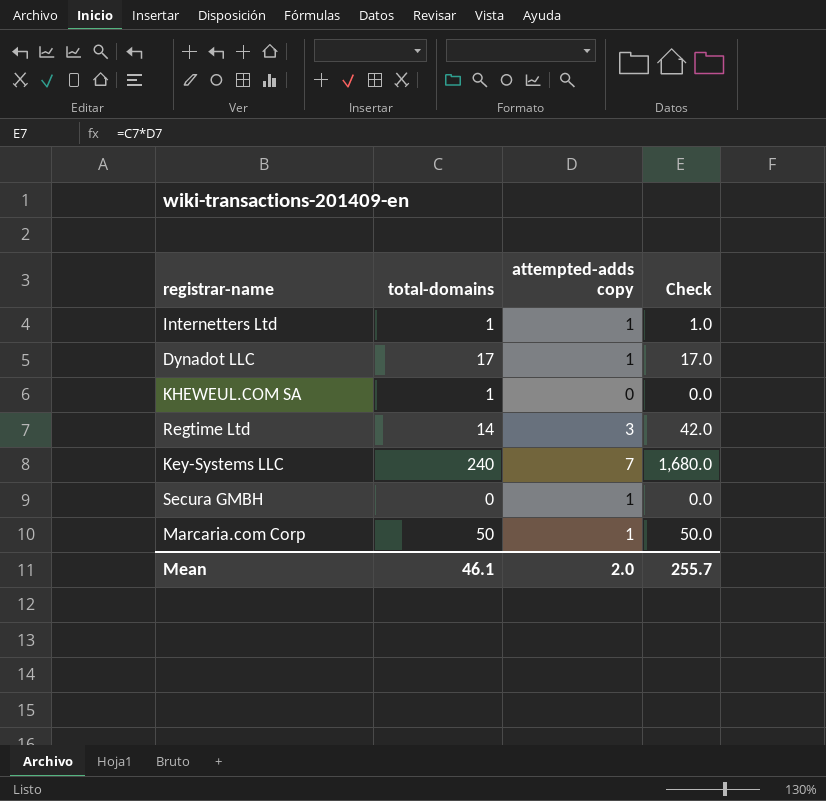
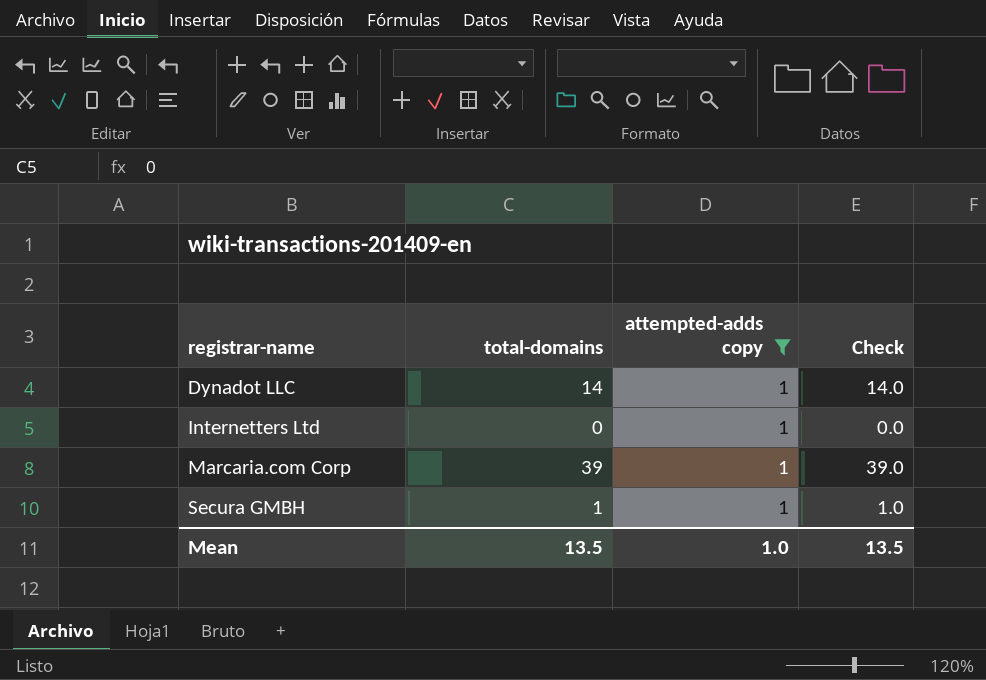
filter: none -> attempted-adds copy = 1
row order: none -> registrar-name ascending
Dynadot LLC | total-domains: 17 -> 14
Dynadot LLC | Check: 17.0 -> 14.0
Internetters Ltd | total-domains: 1 -> 0
Internetters Ltd | Check: 1.0 -> 0.0
Marcaria.com Corp | total-domains: 50 -> 39
Marcaria.com Corp | Check: 50.0 -> 39.0
Secura GMBH | total-domains: 0 -> 1
Secura GMBH | Check: 0.0 -> 1.0
Mean | total-domains: 46.1 -> 13.5
Mean | attempted-adds copy: 2.0 -> 1.0
Mean | Check: 255.7 -> 13.5

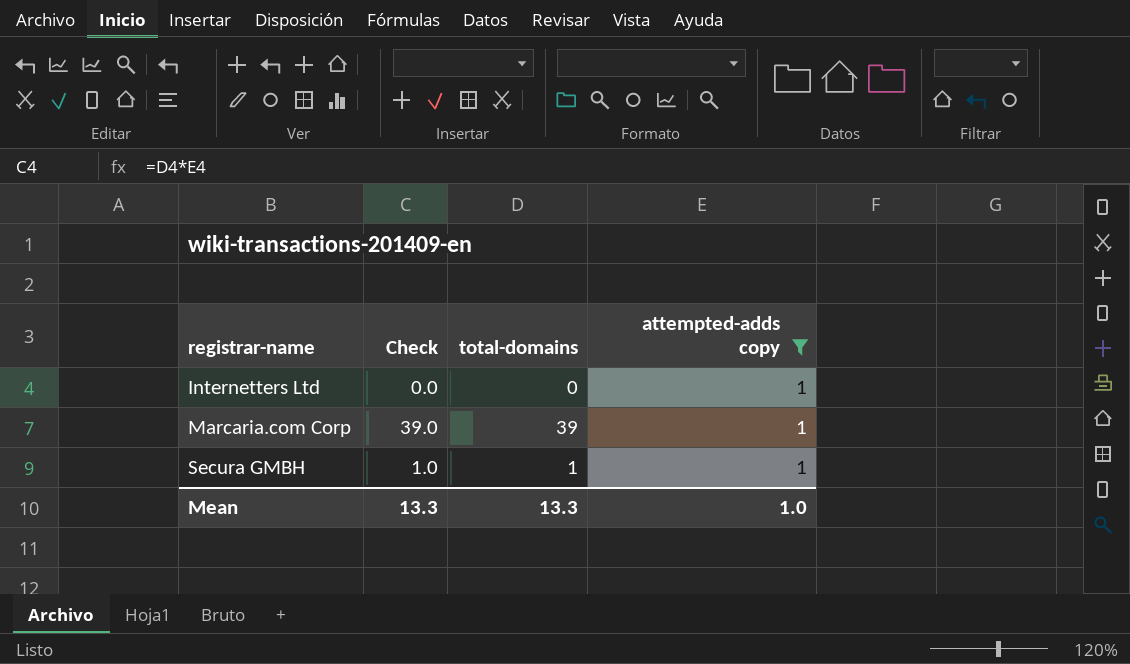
column Check | position: 4 -> 2
row Dynadot LLC: 14 | 1 | 14.0 -> none
Mean | Check: 13.5 -> 13.3
Mean | total-domains: 13.5 -> 13.3

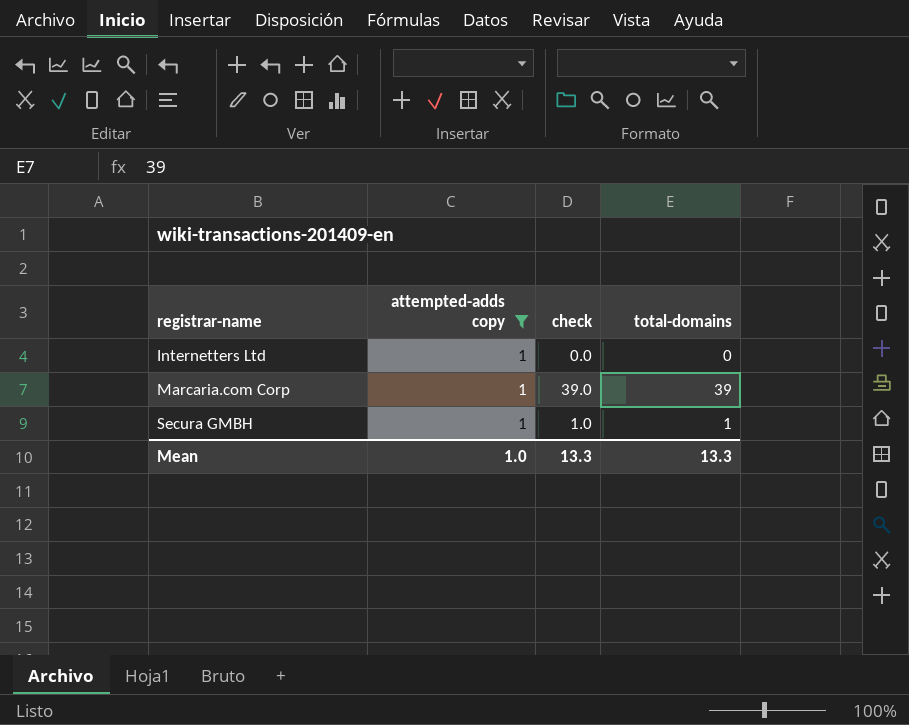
column attempted-adds copy | position: 4 -> 2
column name: Check -> check

